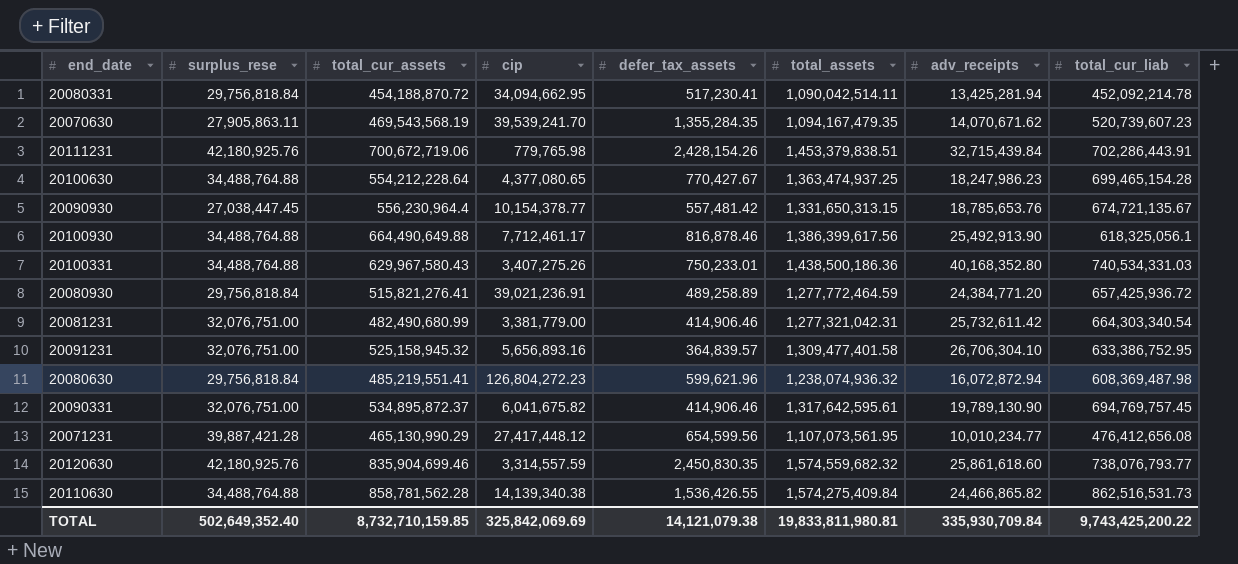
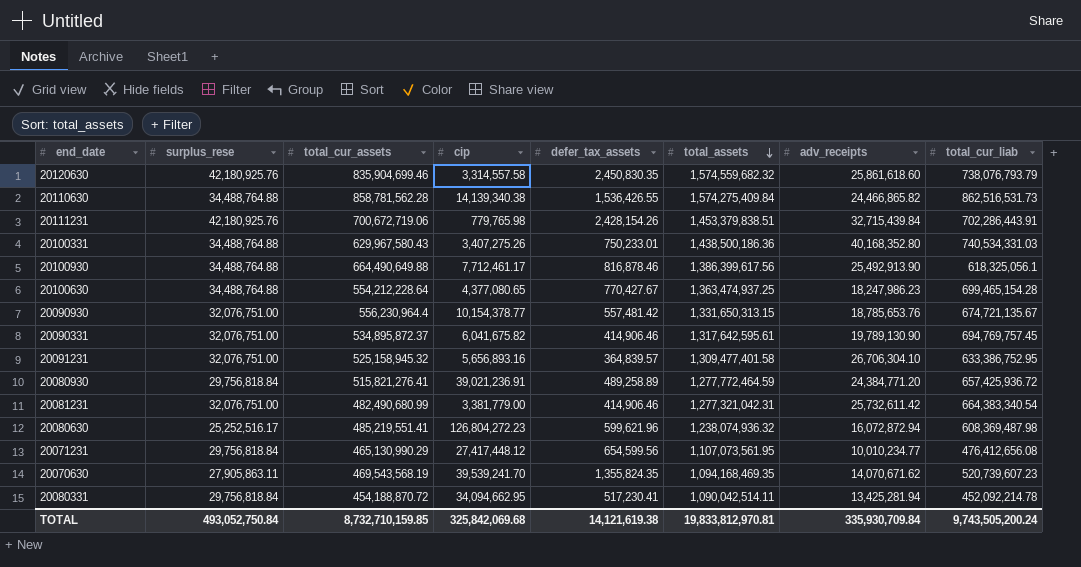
row order: none -> total_assets descending
20120630 | cip: 3,314,557.59 -> 3,314,557.58
20120630 | total_cur_liab: 738,076,793.77 -> 738,076,793.79
20090930 | surplus_rese: 27,038,447.45 -> 32,076,751.00
20081231 | total_cur_liab: 664,303,340.54 -> 664,383,340.54
20080630 | surplus_rese: 29,756,818.84 -> 25,252,516.17
20071231 | surplus_rese: 39,887,421.28 -> 29,756,818.84
20070630 | defer_tax_assets: 1,355,284.35 -> 1,355,824.35
20070630 | total_assets: 1,094,167,479.35 -> 1,094,168,469.35
TOTAL | surplus_rese: 502,649,352.40 -> 493,052,750.84
TOTAL | cip: 325,842,069.69 -> 325,842,069.68
TOTAL | defer_tax_assets: 14,121,079.38 -> 14,121,619.38
TOTAL | total_assets: 19,833,811,980.81 -> 19,833,812,970.81
TOTAL | total_cur_liab: 9,743,425,200.22 -> 9,743,505,200.24

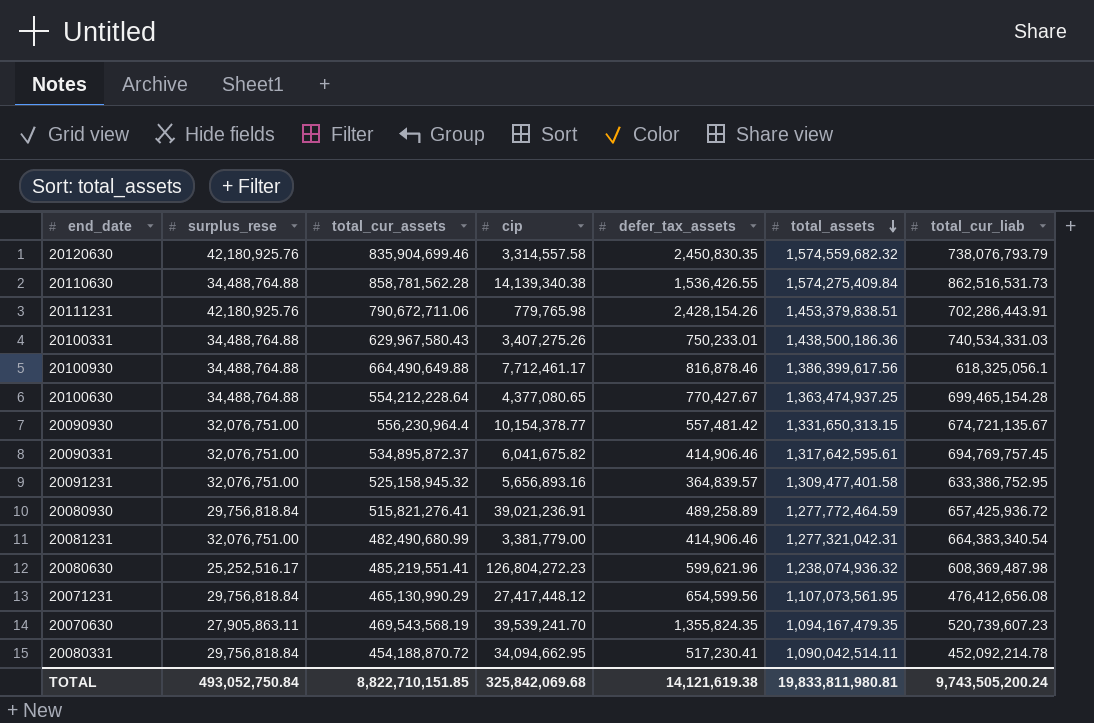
column adv_receipts | position: 7 -> none
20111231 | total_cur_assets: 700,672,719.06 -> 790,672,711.06
20070630 | total_assets: 1,094,168,469.35 -> 1,094,167,479.35
TOTAL | total_cur_assets: 8,732,710,159.85 -> 8,822,710,151.85
TOTAL | total_assets: 19,833,812,970.81 -> 19,833,811,980.81

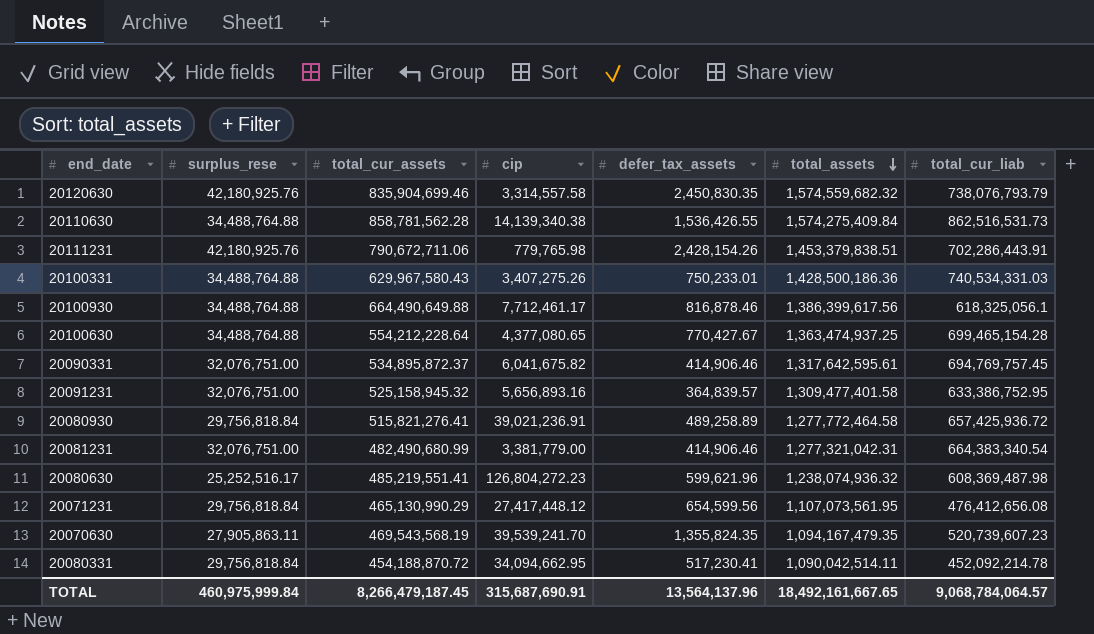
row 20090930: 32,076,751.00 | 556,230,964.4 | 10,154,378.77 | 557,481.42 | 1,331,650,313.15 | 674,721,135.67 -> none
20100331 | total_assets: 1,438,500,186.36 -> 1,428,500,186.36
20080930 | total_assets: 1,277,772,464.59 -> 1,277,772,464.58
TOTAL | surplus_rese: 493,052,750.84 -> 460,975,999.84
TOTAL | total_cur_assets: 8,822,710,151.85 -> 8,266,479,187.45
TOTAL | cip: 325,842,069.68 -> 315,687,690.91
TOTAL | defer_tax_assets: 14,121,619.38 -> 13,564,137.96
TOTAL | total_assets: 19,833,811,980.81 -> 18,492,161,667.65
TOTAL | total_cur_liab: 9,743,505,200.24 -> 9,068,784,064.57

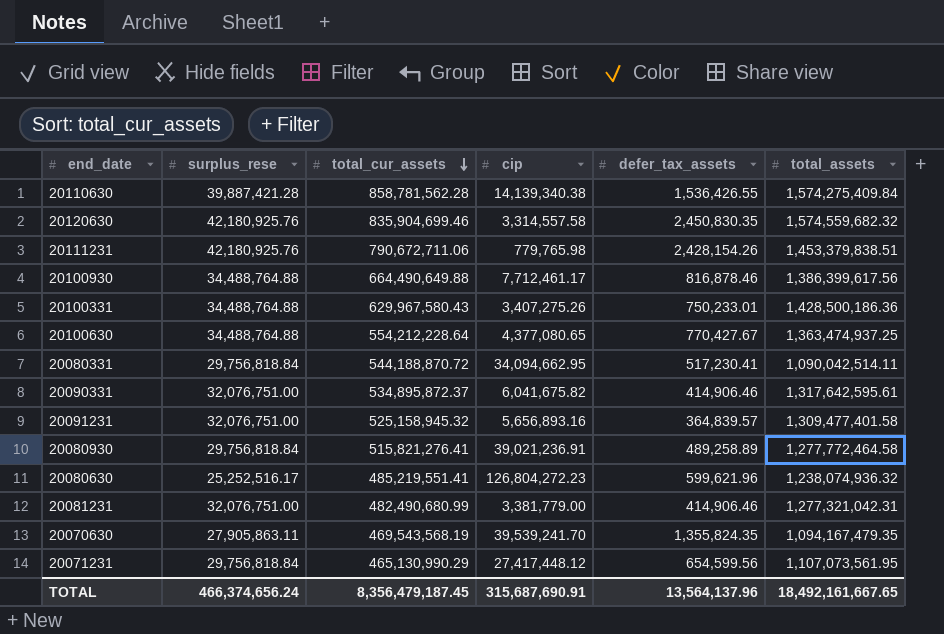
row order: total_assets descending -> total_cur_assets descending
column total_cur_liab | position: 7 -> none
20110630 | surplus_rese: 34,488,764.88 -> 39,887,421.28
20080331 | total_cur_assets: 454,188,870.72 -> 544,188,870.72
TOTAL | surplus_rese: 460,975,999.84 -> 466,374,656.24
TOTAL | total_cur_assets: 8,266,479,187.45 -> 8,356,479,187.45

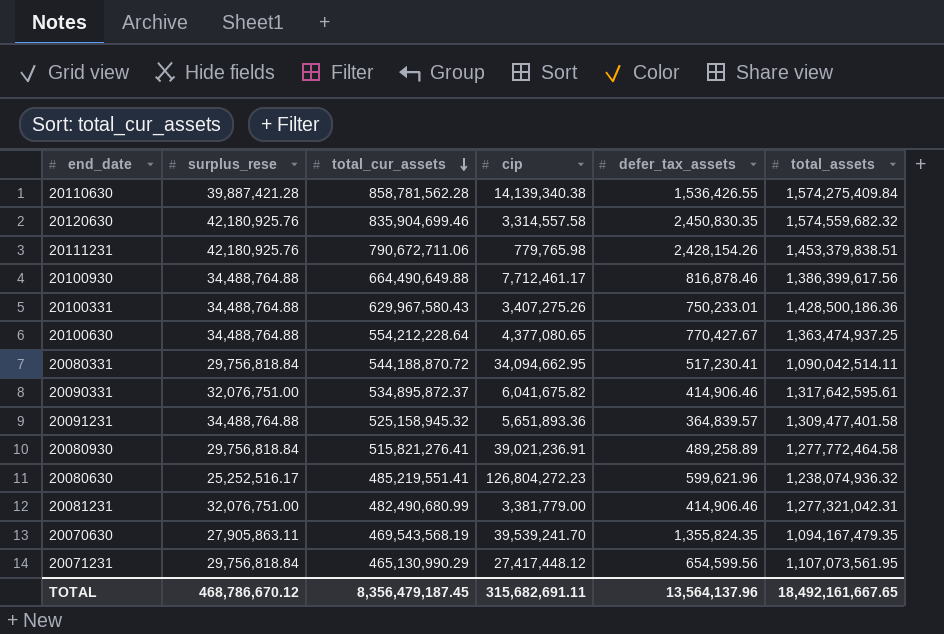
20091231 | surplus_rese: 32,076,751.00 -> 34,488,764.88
20091231 | cip: 5,656,893.16 -> 5,651,893.36
TOTAL | surplus_rese: 466,374,656.24 -> 468,786,670.12
TOTAL | cip: 315,687,690.91 -> 315,682,691.11

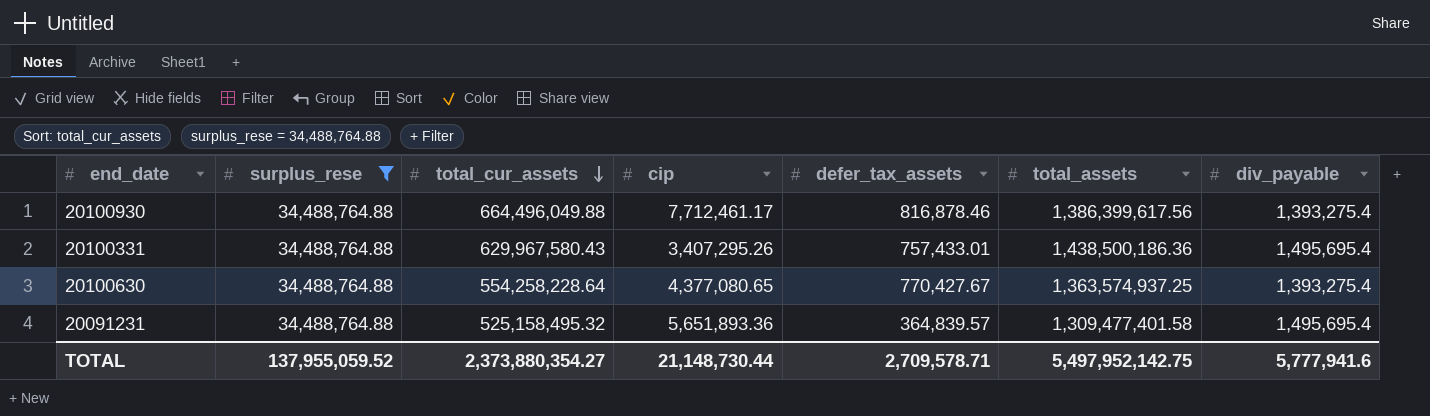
filter: none -> surplus_rese = 34,488,764.88
column div_payable | position: none -> 7
20100930 | total_cur_assets: 664,490,649.88 -> 664,496,049.88
20100331 | cip: 3,407,275.26 -> 3,407,295.26
20100331 | defer_tax_assets: 750,233.01 -> 757,433.01
20100331 | total_assets: 1,428,500,186.36 -> 1,438,500,186.36
20100630 | total_cur_assets: 554,212,228.64 -> 554,258,228.64
20100630 | total_assets: 1,363,474,937.25 -> 1,363,574,937.25
20091231 | total_cur_assets: 525,158,945.32 -> 525,158,495.32
TOTAL | surplus_rese: 468,786,670.12 -> 137,955,059.52
TOTAL | total_cur_assets: 8,356,479,187.45 -> 2,373,880,354.27
TOTAL | cip: 315,682,691.11 -> 21,148,730.44
TOTAL | defer_tax_assets: 13,564,137.96 -> 2,709,578.71
TOTAL | total_assets: 18,492,161,667.65 -> 5,497,952,142.75

